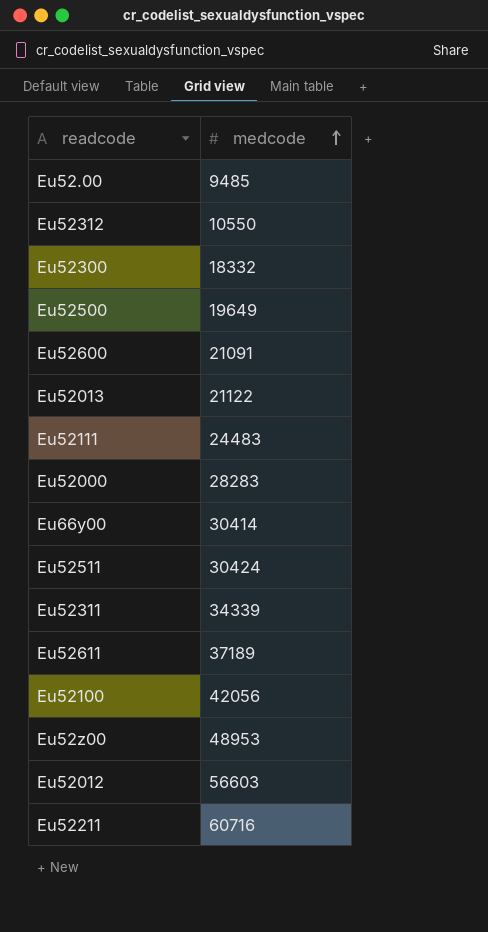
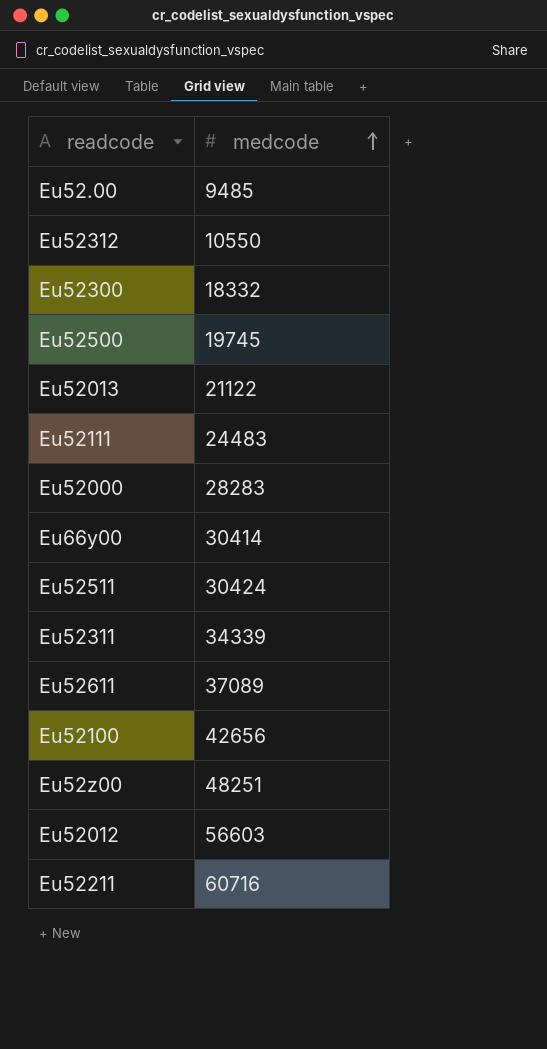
row Eu52600: 21091 -> none
Eu52500 | medcode: 19649 -> 19745
Eu52611 | medcode: 37189 -> 37089
Eu52100 | medcode: 42056 -> 42656
Eu52z00 | medcode: 48953 -> 48251

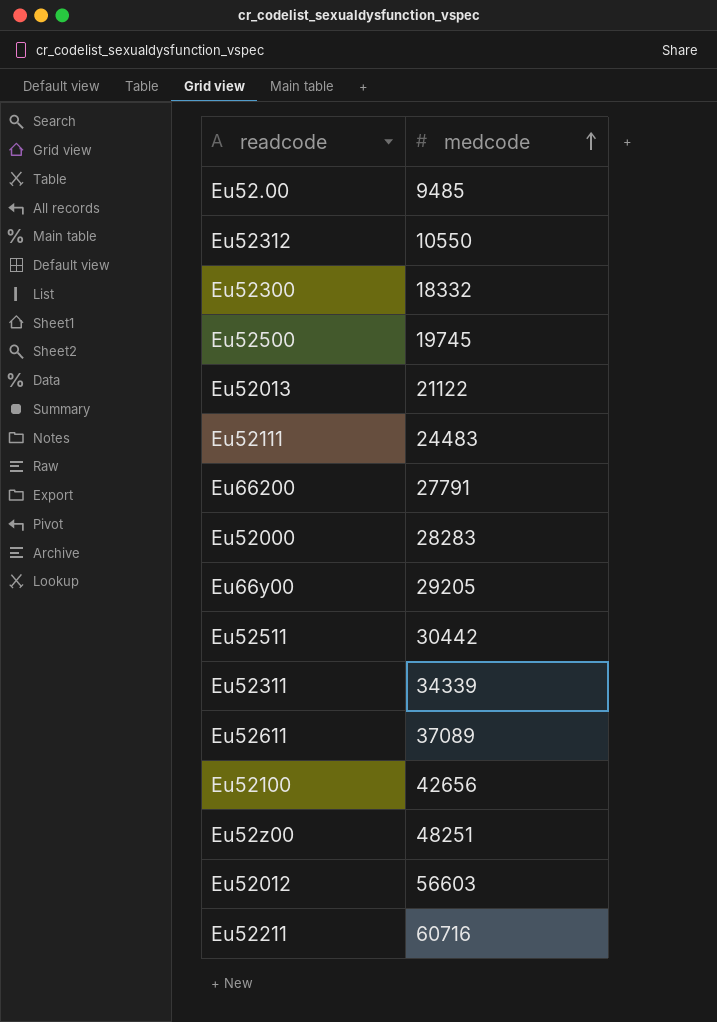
row Eu66200: none -> 27791
Eu66y00 | medcode: 30414 -> 29205
Eu52511 | medcode: 30424 -> 30442

